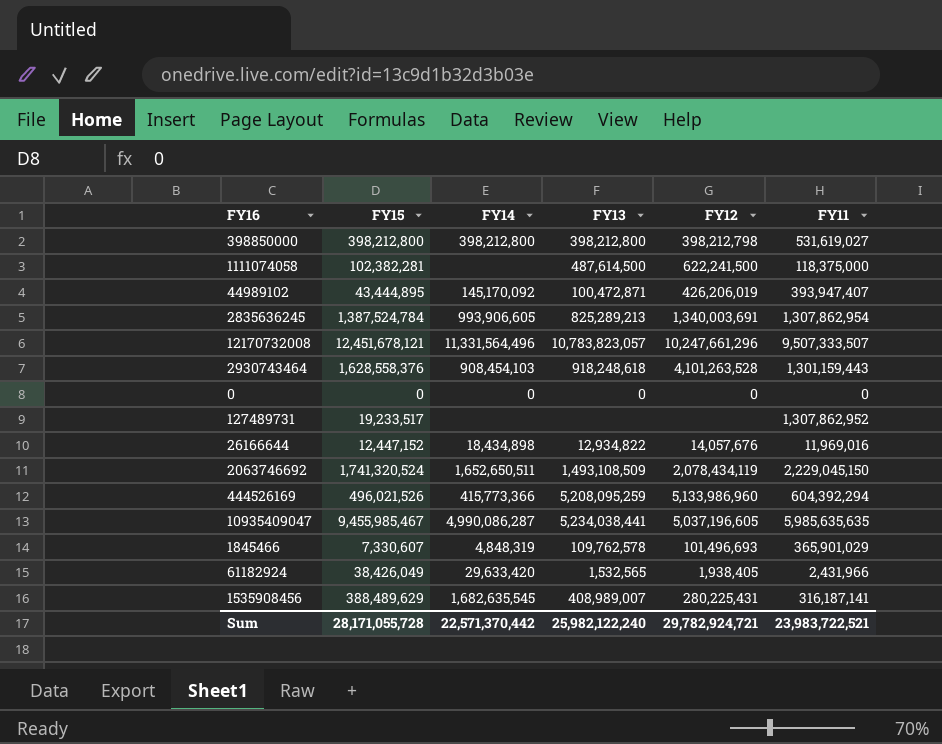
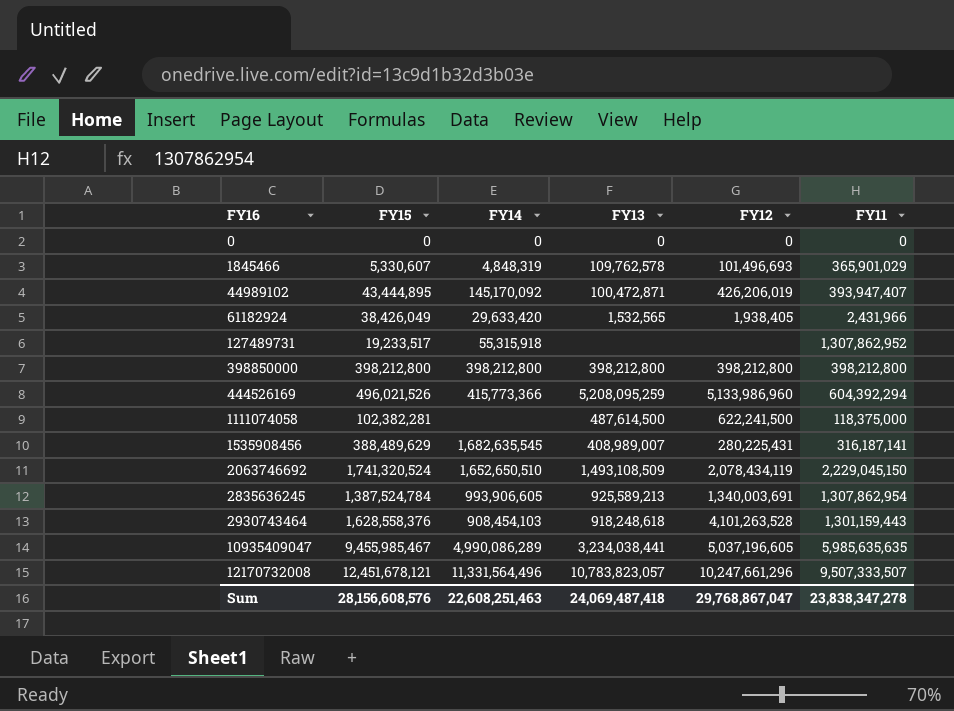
row order: none -> FY16 ascending
row 26166644: 12,447,152 | 18,434,898 | 12,934,822 | 14,057,676 | 11,969,016 -> none
1845466 | FY15: 7,330,607 -> 5,330,607
127489731 | FY14: none -> 55,315,918
398850000 | FY12: 398,212,798 -> 398,212,800
398850000 | FY11: 531,619,027 -> 398,212,800
2063746692 | FY14: 1,652,650,511 -> 1,652,650,510
2835636245 | FY13: 825,289,213 -> 925,589,213
10935409047 | FY14: 4,990,086,287 -> 4,990,086,289
10935409047 | FY13: 5,234,038,441 -> 3,234,038,441
Sum | FY15: 28,171,055,728 -> 28,156,608,576
Sum | FY14: 22,571,370,442 -> 22,608,251,463
Sum | FY13: 25,982,122,240 -> 24,069,487,418
Sum | FY12: 29,782,924,721 -> 29,768,867,047
Sum | FY11: 23,983,722,521 -> 23,838,347,278

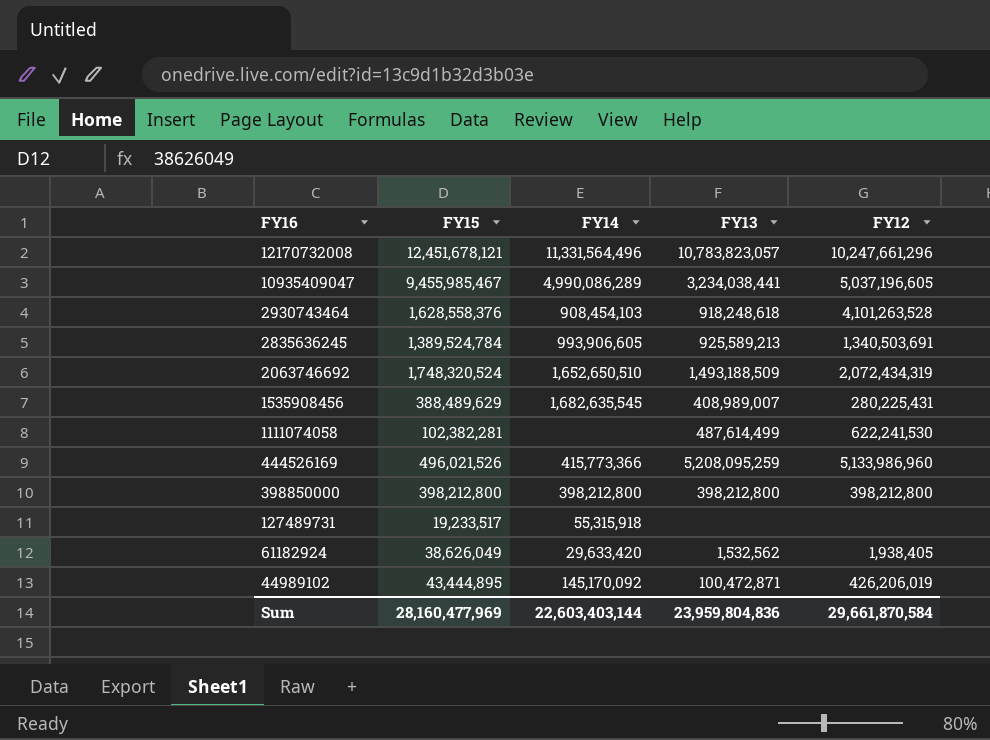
row order: FY16 ascending -> FY16 descending
column FY11 | position: 6 -> none
row 0: 0 | 0 | 0 | 0 | 0 -> none
row 1845466: 5,330,607 | 4,848,319 | 109,762,578 | 101,496,693 | 365,901,029 -> none
2835636245 | FY15: 1,387,524,784 -> 1,389,524,784
2835636245 | FY12: 1,340,003,691 -> 1,340,503,691
2063746692 | FY15: 1,741,320,524 -> 1,748,320,524
2063746692 | FY13: 1,493,108,509 -> 1,493,188,509
2063746692 | FY12: 2,078,434,119 -> 2,072,434,319
1111074058 | FY13: 487,614,500 -> 487,614,499
1111074058 | FY12: 622,241,500 -> 622,241,530
61182924 | FY15: 38,426,049 -> 38,626,049
61182924 | FY13: 1,532,565 -> 1,532,562
Sum | FY15: 28,156,608,576 -> 28,160,477,969
Sum | FY14: 22,608,251,463 -> 22,603,403,144
Sum | FY13: 24,069,487,418 -> 23,959,804,836
Sum | FY12: 29,768,867,047 -> 29,661,870,584

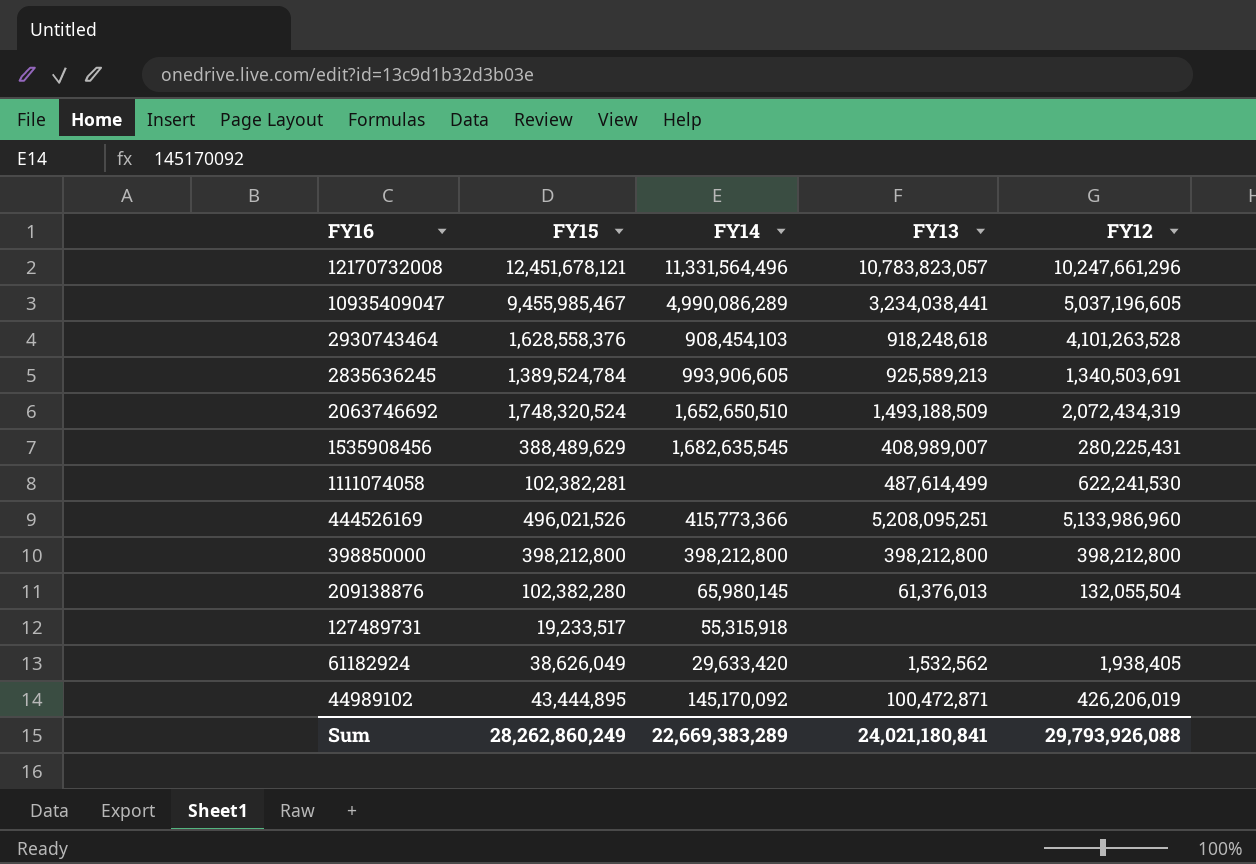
444526169 | FY13: 5,208,095,259 -> 5,208,095,251
row 209138876: none -> 102,382,280 | 65,980,145 | 61,376,013 | 132,055,504
Sum | FY15: 28,160,477,969 -> 28,262,860,249
Sum | FY14: 22,603,403,144 -> 22,669,383,289
Sum | FY13: 23,959,804,836 -> 24,021,180,841
Sum | FY12: 29,661,870,584 -> 29,793,926,088

